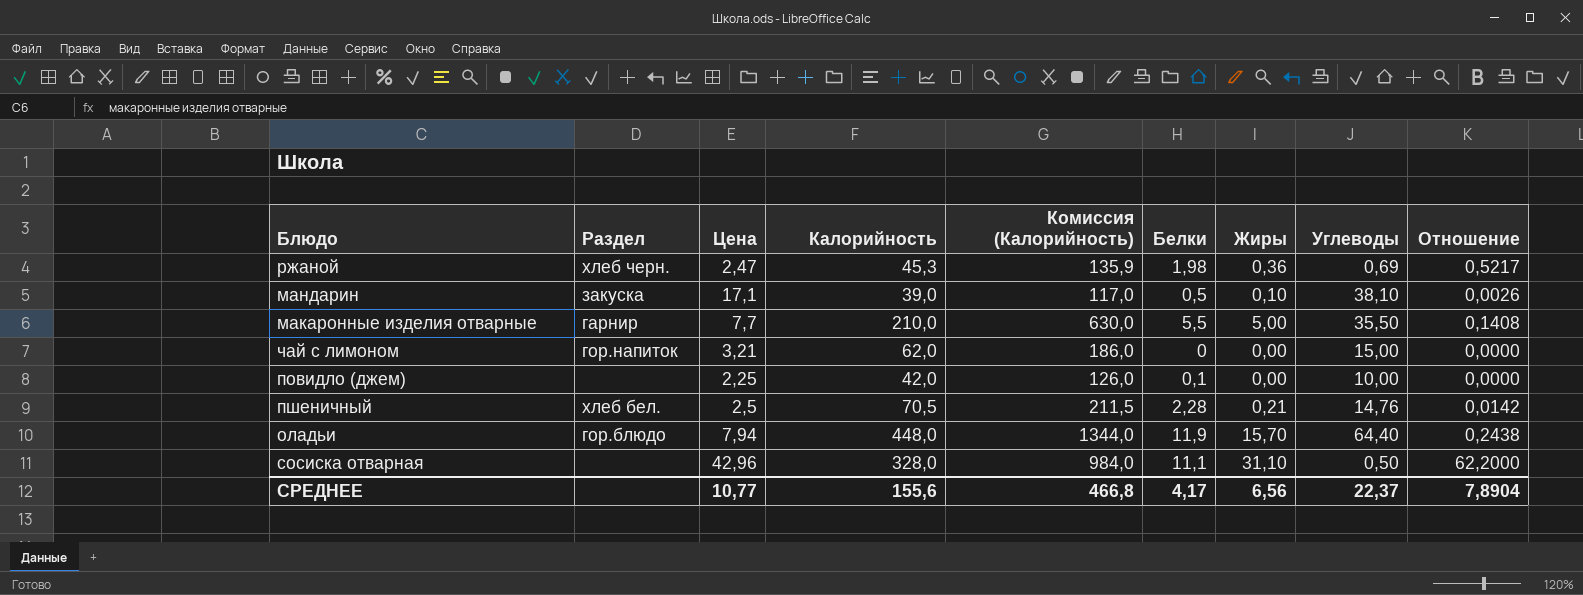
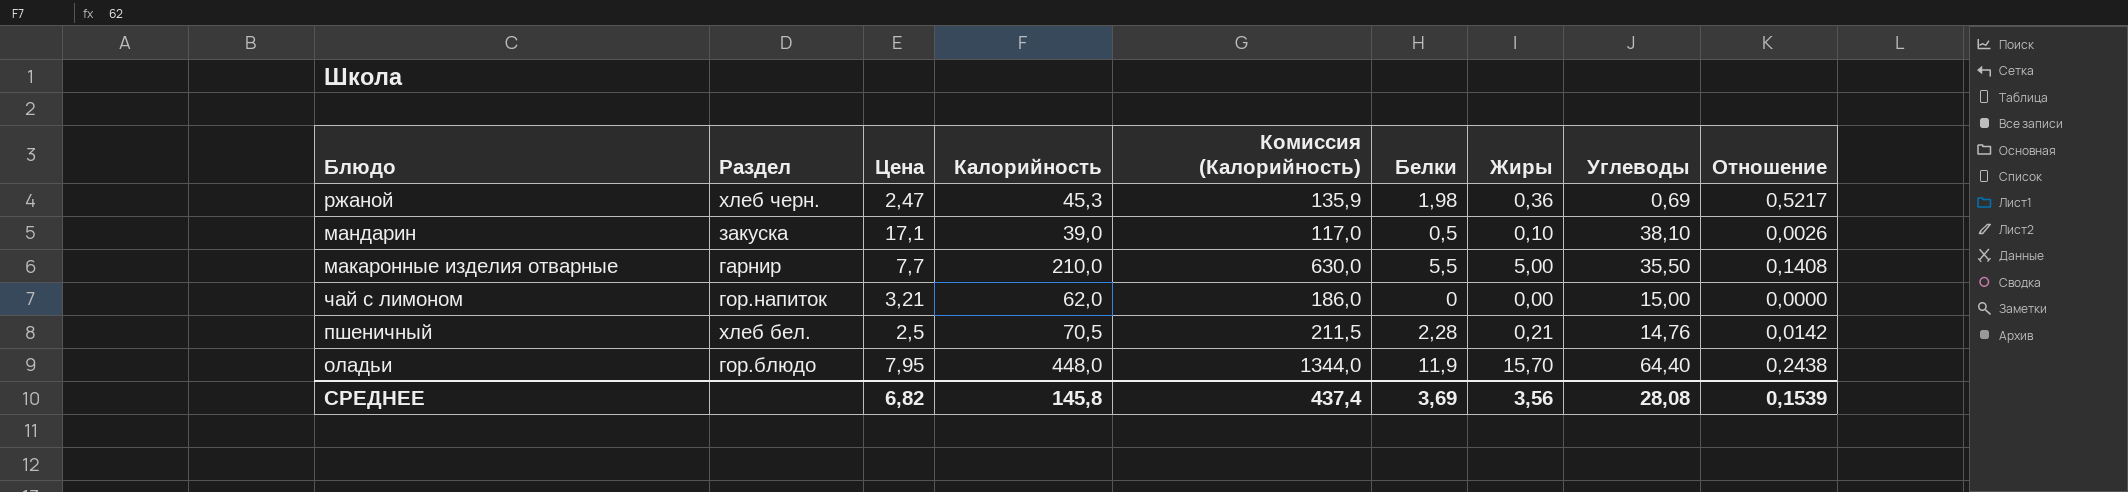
row повидло (джем): none | 2,25 | 42,0 | 126,0 | 0,1 | 0,00 | 10,00 | 0,0000 -> none
row сосиска отварная: none | 42,96 | 328,0 | 984,0 | 11,1 | 31,10 | 0,50 | 62,2000 -> none
оладьи | Цена: 7,94 -> 7,95
СРЕДНЕЕ | Цена: 10,77 -> 6,82
СРЕДНЕЕ | Калорийность: 155,6 -> 145,8
СРЕДНЕЕ | Комиссия (Калорийность): 466,8 -> 437,4
СРЕДНЕЕ | Белки: 4,17 -> 3,69
СРЕДНЕЕ | Жиры: 6,56 -> 3,56
СРЕДНЕЕ | Углеводы: 22,37 -> 28,08
СРЕДНЕЕ | Отношение: 7,8904 -> 0,1539

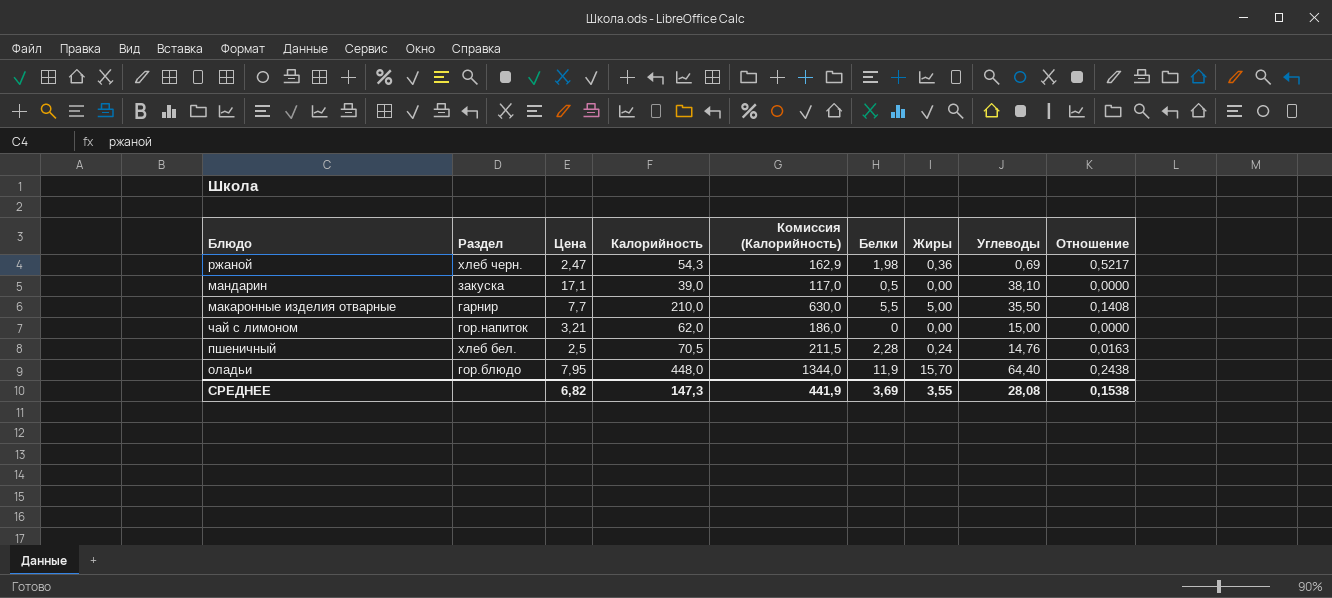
ржаной | Калорийность: 45,3 -> 54,3
ржаной | Комиссия (Калорийность): 135,9 -> 162,9
мандарин | Жиры: 0,10 -> 0,00
мандарин | Отношение: 0,0026 -> 0,0000
пшеничный | Жиры: 0,21 -> 0,24
пшеничный | Отношение: 0,0142 -> 0,0163
СРЕДНЕЕ | Калорийность: 145,8 -> 147,3
СРЕДНЕЕ | Комиссия (Калорийность): 437,4 -> 441,9
СРЕДНЕЕ | Жиры: 3,56 -> 3,55
СРЕДНЕЕ | Отношение: 0,1539 -> 0,1538

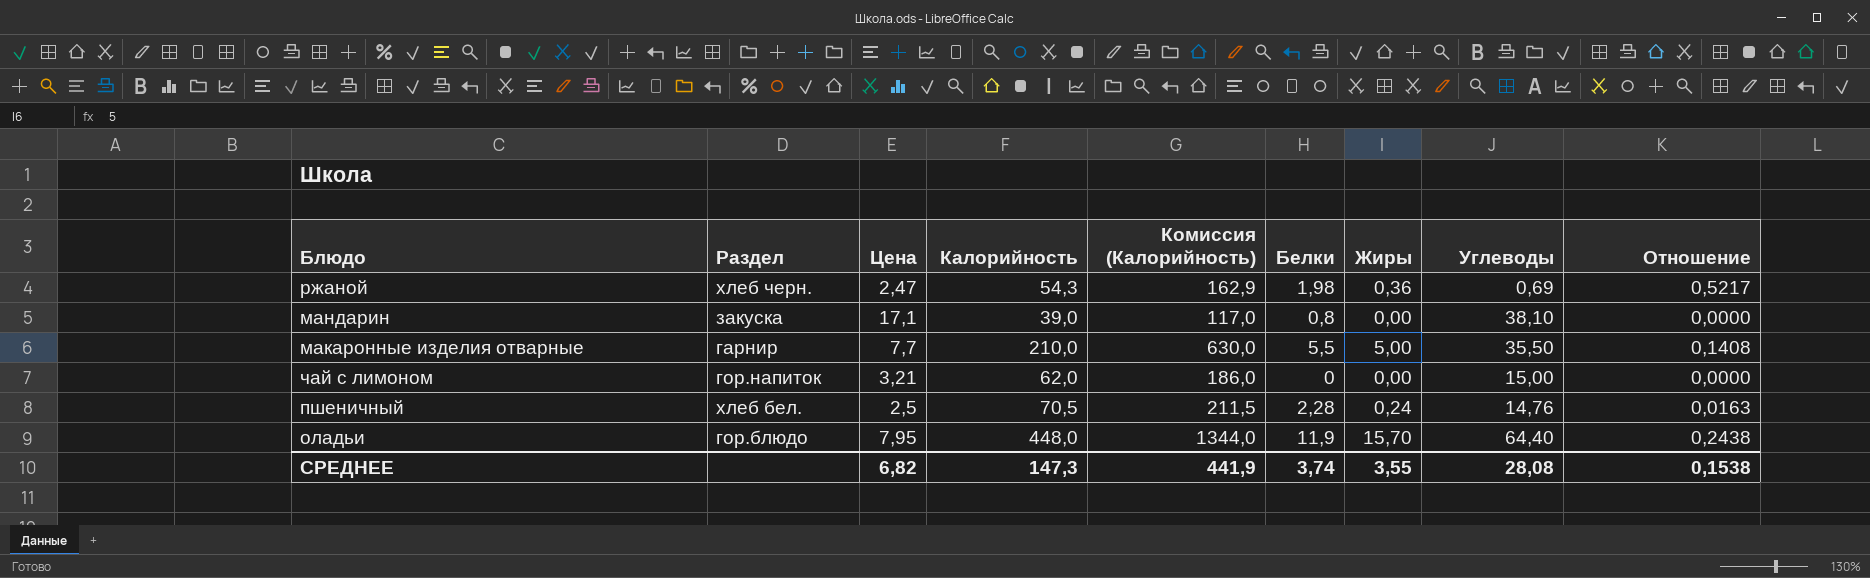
мандарин | Белки: 0,5 -> 0,8
СРЕДНЕЕ | Белки: 3,69 -> 3,74

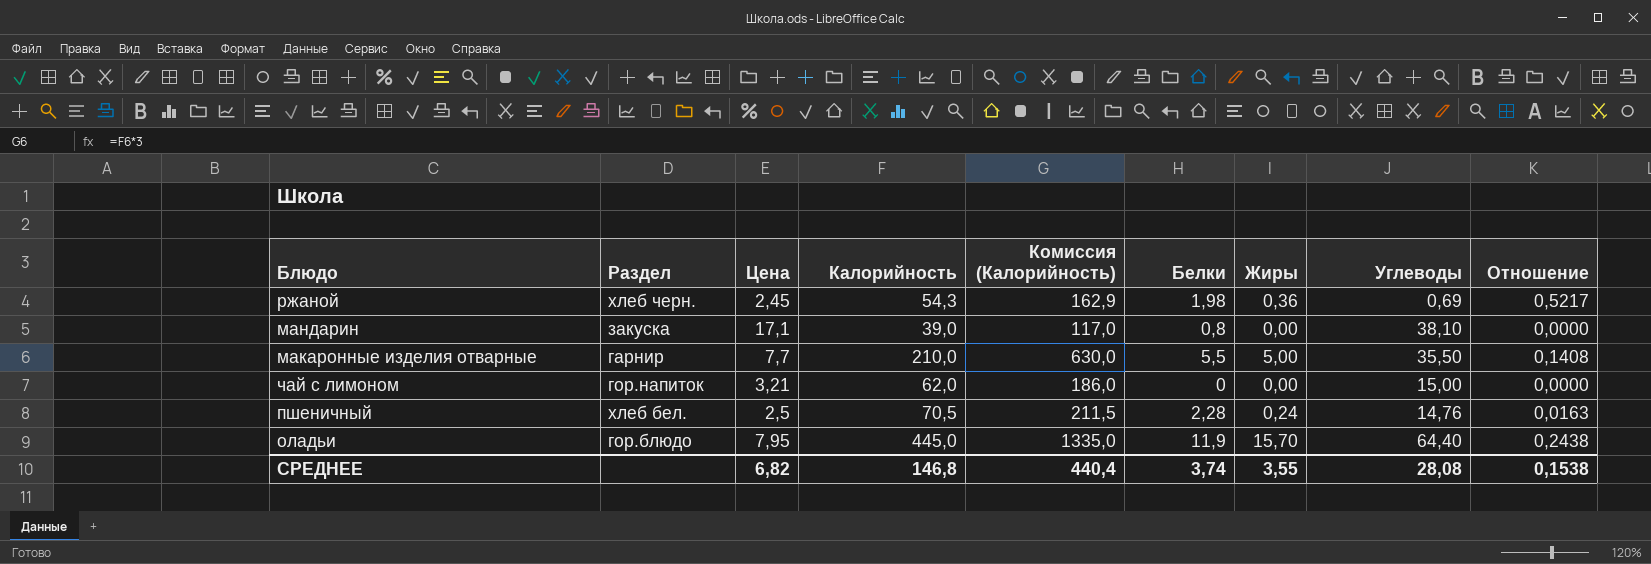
ржаной | Цена: 2,47 -> 2,45
оладьи | Калорийность: 448,0 -> 445,0
оладьи | Комиссия (Калорийность): 1344,0 -> 1335,0
СРЕДНЕЕ | Калорийность: 147,3 -> 146,8
СРЕДНЕЕ | Комиссия (Калорийность): 441,9 -> 440,4

